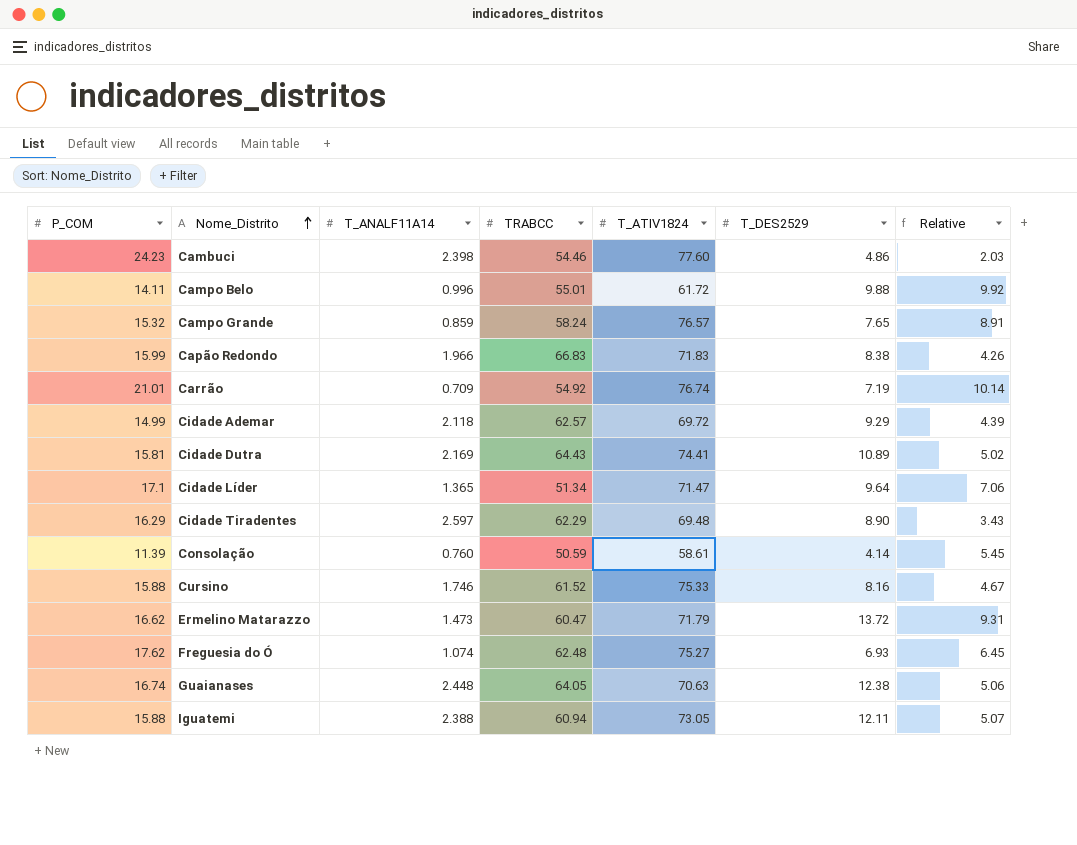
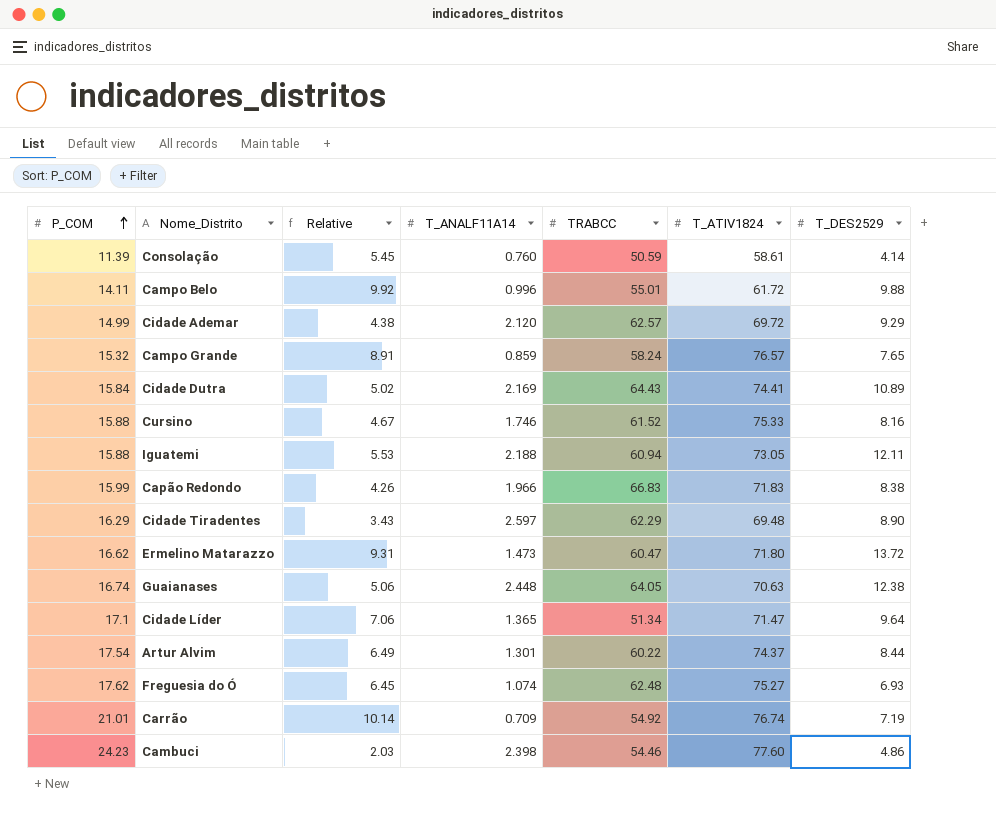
row order: Nome_Distrito ascending -> P_COM ascending
column Relative | position: 7 -> 3
Cidade Ademar | Relative: 4.39 -> 4.38
Cidade Ademar | T_ANALF11A14: 2.118 -> 2.120
Cidade Dutra | P_COM: 15.81 -> 15.84
Iguatemi | Relative: 5.07 -> 5.53
Iguatemi | T_ANALF11A14: 2.388 -> 2.188
Ermelino Matarazzo | T_ATIV1824: 71.79 -> 71.80
row Artur Alvim: none -> 17.54 | 6.49 | 1.301 | 60.22 | 74.37 | 8.44

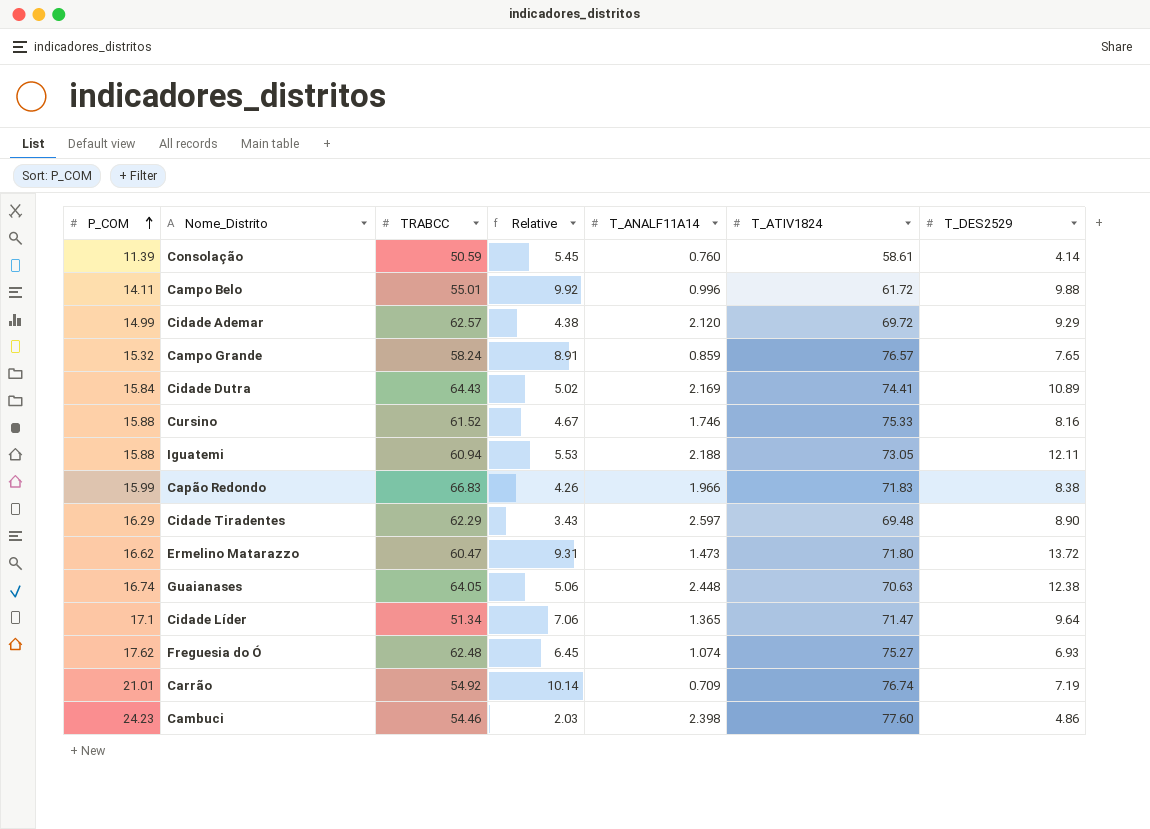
column TRABCC | position: 5 -> 3
row Artur Alvim: 17.54 | 6.49 | 1.301 | 60.22 | 74.37 | 8.44 -> none

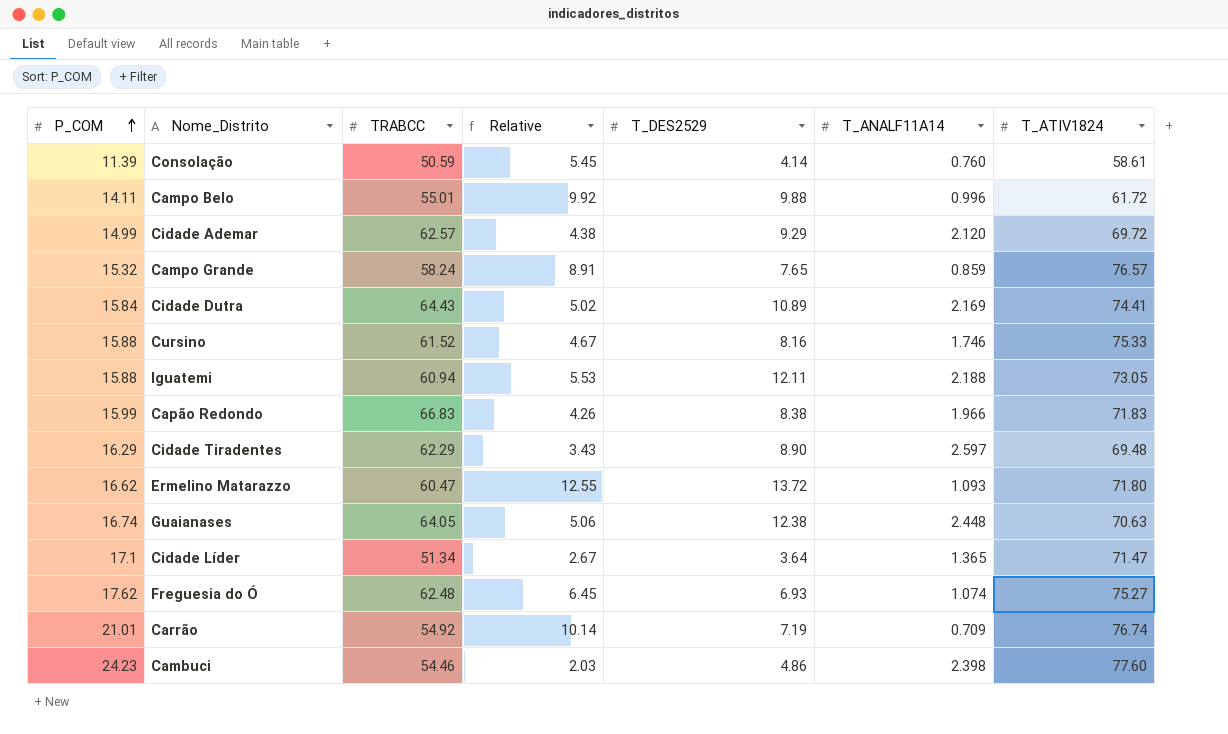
column T_DES2529 | position: 7 -> 5
Ermelino Matarazzo | Relative: 9.31 -> 12.55
Ermelino Matarazzo | T_ANALF11A14: 1.473 -> 1.093
Cidade Líder | Relative: 7.06 -> 2.67
Cidade Líder | T_DES2529: 9.64 -> 3.64

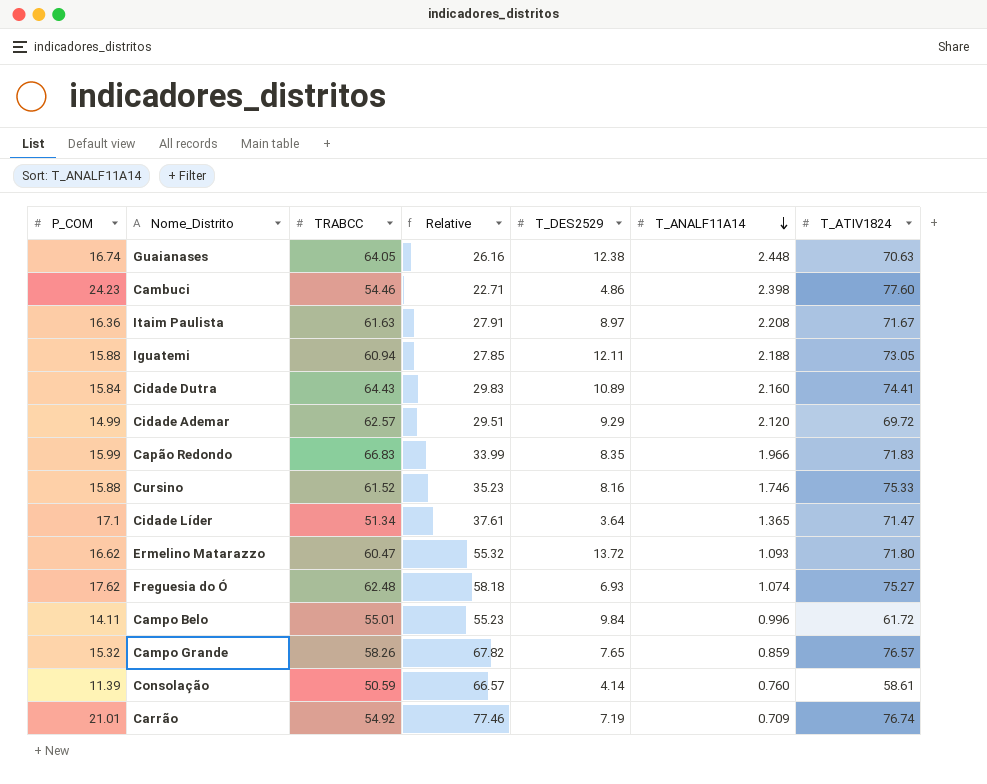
row order: P_COM ascending -> T_ANALF11A14 descending
column Relative | formula: [T_DES2529] / [T_ANALF11A14] -> [TRABCC] / [T_ANALF11A14]
row Cidade Tiradentes: 16.29 | 62.29 | 3.43 | 8.90 | 2.597 | 69.48 -> none
row Itaim Paulista: none -> 16.36 | 61.63 | 27.91 | 8.97 | 2.208 | 71.67
Cidade Dutra | T_ANALF11A14: 2.169 -> 2.160
Capão Redondo | T_DES2529: 8.38 -> 8.35
Campo Belo | T_DES2529: 9.88 -> 9.84
Campo Grande | TRABCC: 58.24 -> 58.26

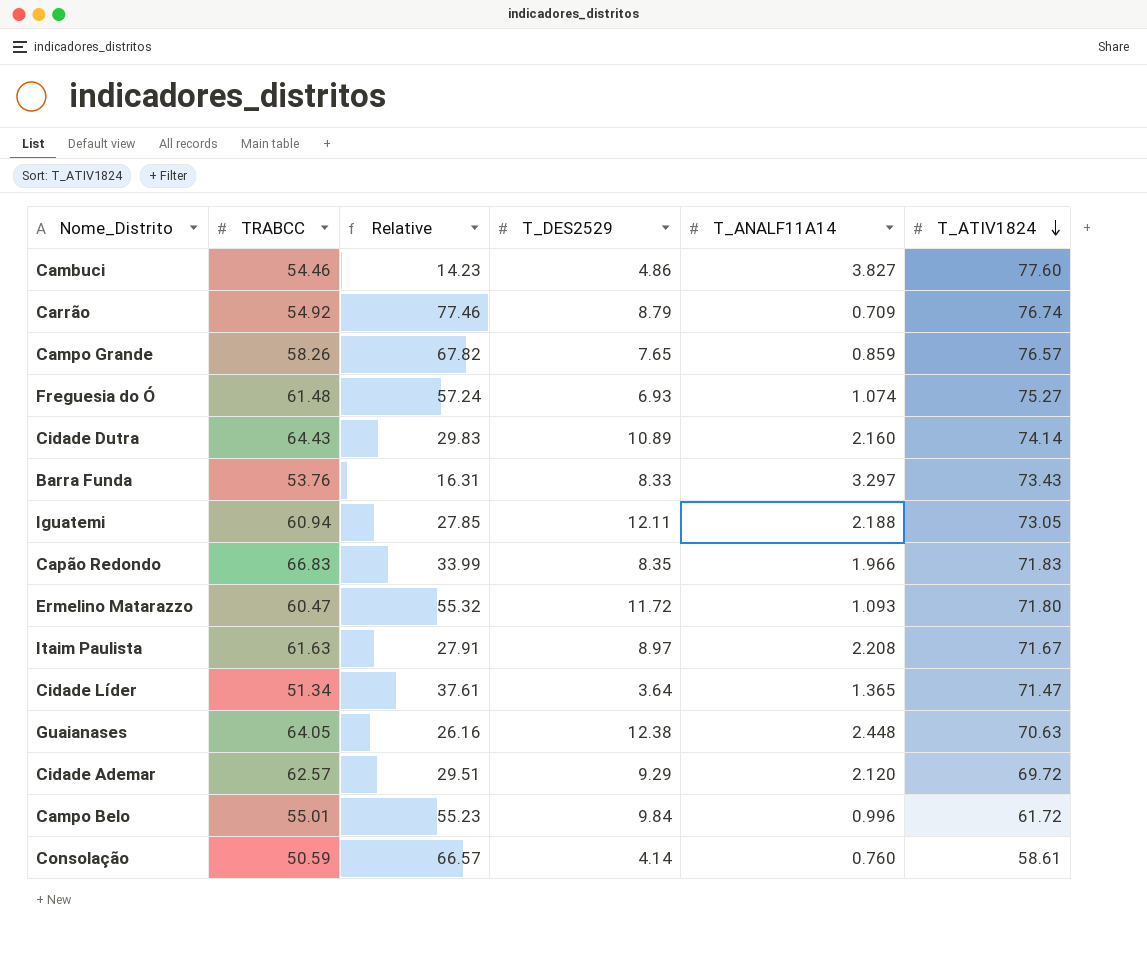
row order: T_ANALF11A14 descending -> T_ATIV1824 descending
column P_COM | position: 1 -> none
row Cursino: 15.88 | 61.52 | 35.23 | 8.16 | 1.746 | 75.33 -> none
Cambuci | Relative: 22.71 -> 14.23
Cambuci | T_ANALF11A14: 2.398 -> 3.827
Carrão | T_DES2529: 7.19 -> 8.79
Freguesia do Ó | TRABCC: 62.48 -> 61.48
Freguesia do Ó | Relative: 58.18 -> 57.24
Cidade Dutra | T_ATIV1824: 74.41 -> 74.14
row Barra Funda: none -> 53.76 | 16.31 | 8.33 | 3.297 | 73.43
Ermelino Matarazzo | T_DES2529: 13.72 -> 11.72

